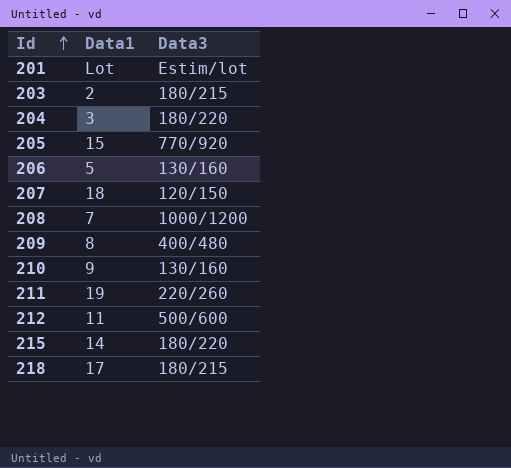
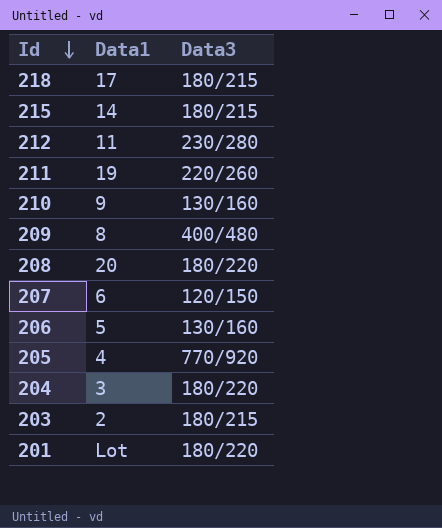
row order: Id ascending -> Id descending
215 | Data3: 180/220 -> 180/215
212 | Data3: 500/600 -> 230/280
208 | Data1: 7 -> 20
208 | Data3: 1000/1200 -> 180/220
207 | Data1: 18 -> 6
205 | Data1: 15 -> 4
201 | Data3: Estim/lot -> 180/220

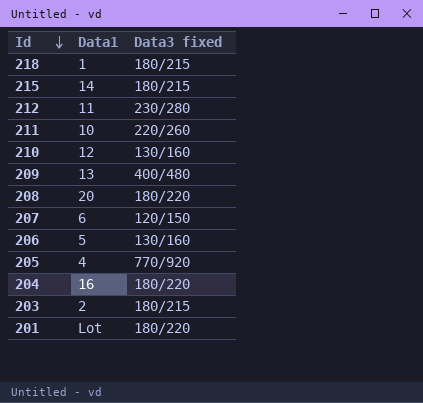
column name: Data3 -> Data3 fixed
218 | Data1: 17 -> 1
211 | Data1: 19 -> 10
210 | Data1: 9 -> 12
209 | Data1: 8 -> 13
204 | Data1: 3 -> 16

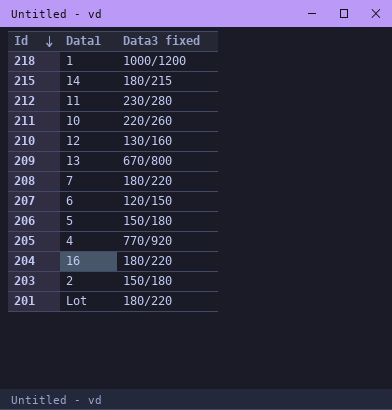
218 | Data3 fixed: 180/215 -> 1000/1200
209 | Data3 fixed: 400/480 -> 670/800
208 | Data1: 20 -> 7
206 | Data3 fixed: 130/160 -> 150/180
203 | Data3 fixed: 180/215 -> 150/180

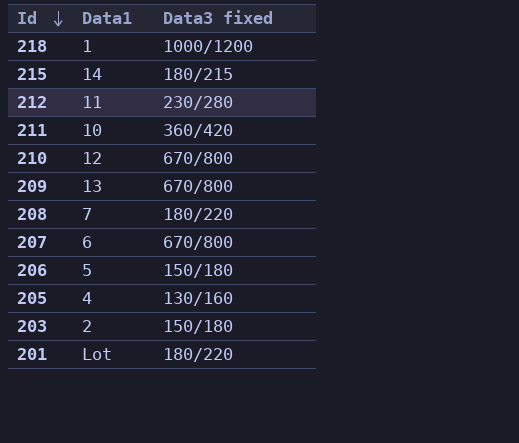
row 204: 16 | 180/220 -> none
211 | Data3 fixed: 220/260 -> 360/420
210 | Data3 fixed: 130/160 -> 670/800
207 | Data3 fixed: 120/150 -> 670/800
205 | Data3 fixed: 770/920 -> 130/160

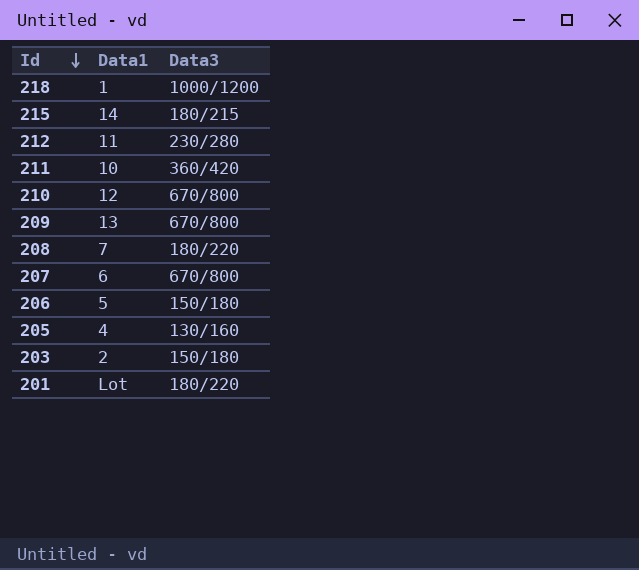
column name: Data3 fixed -> Data3

